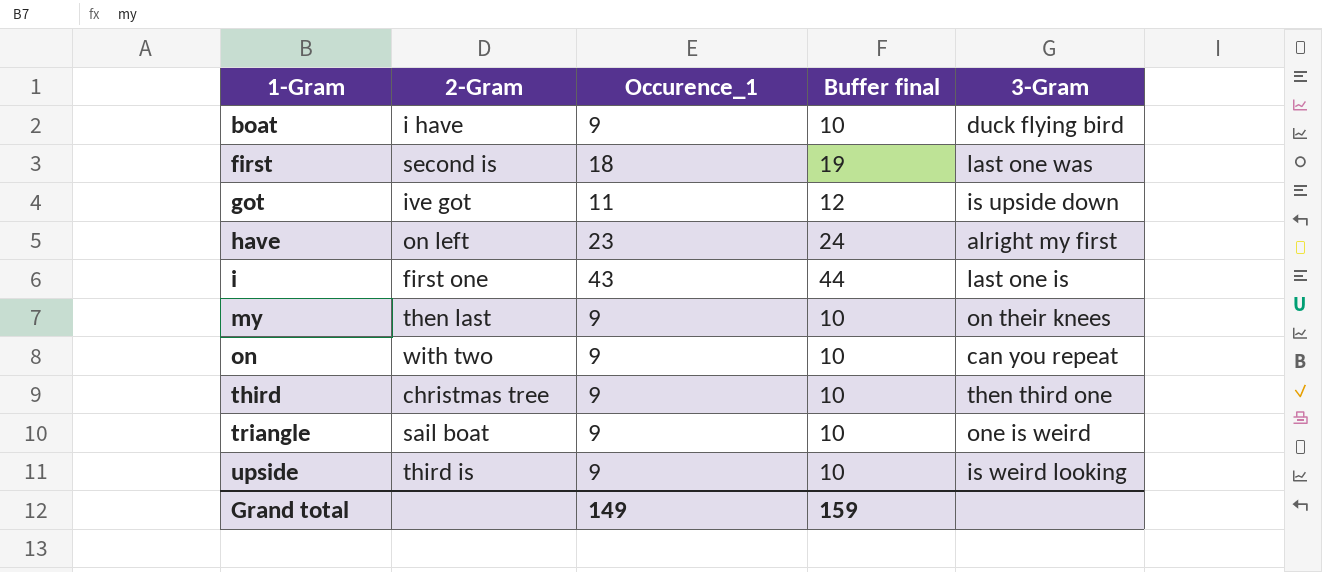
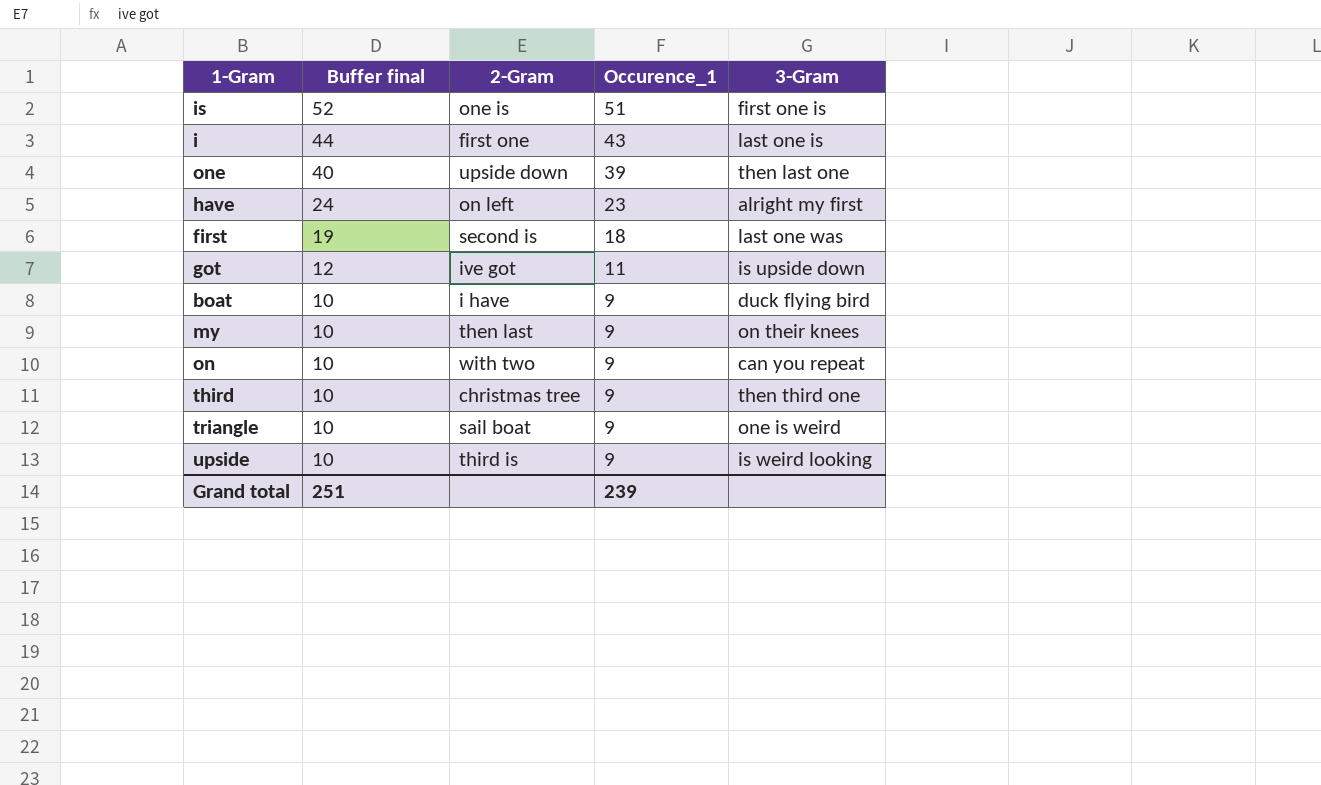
row order: 1-Gram ascending -> Buffer final descending
column Buffer final | position: 4 -> 2
row is: none -> 52 | one is | 51 | first one is
row one: none -> 40 | upside down | 39 | then last one
Grand total | Buffer final: 159 -> 251
Grand total | Occurence_1: 149 -> 239

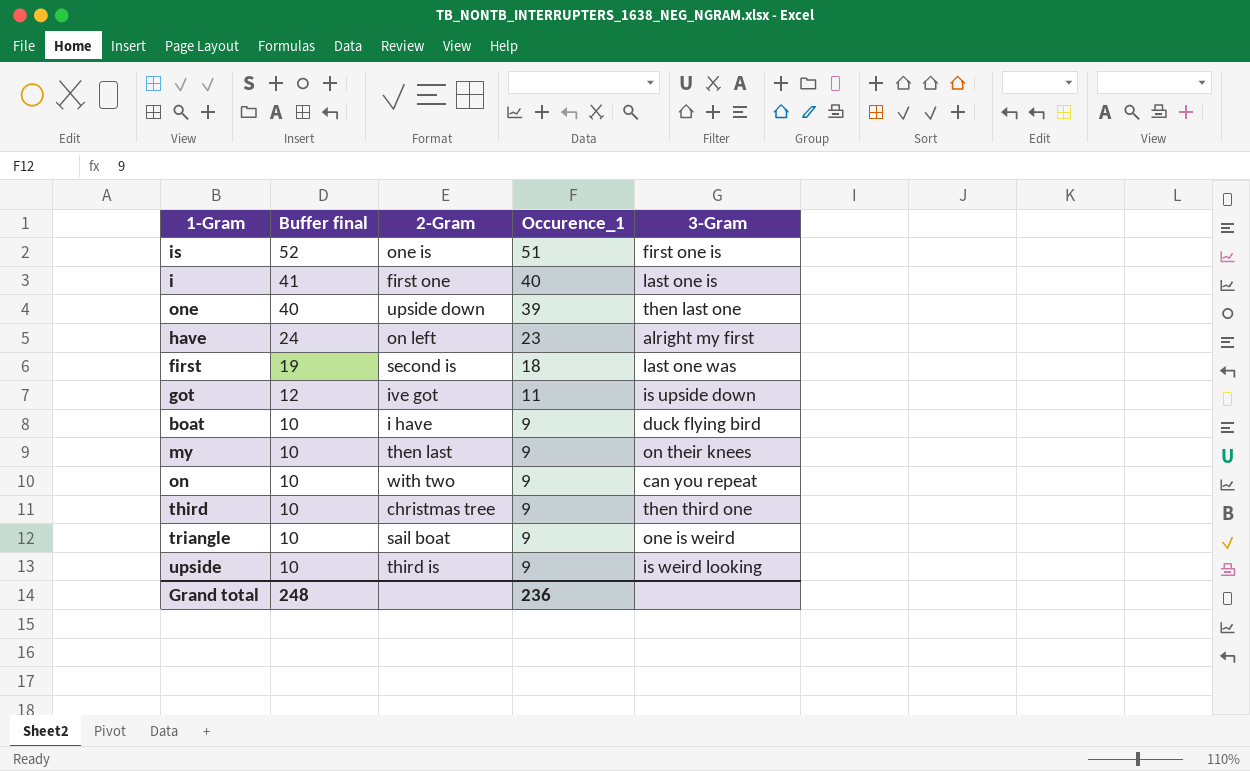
i | Buffer final: 44 -> 41
i | Occurence_1: 43 -> 40
Grand total | Buffer final: 251 -> 248
Grand total | Occurence_1: 239 -> 236

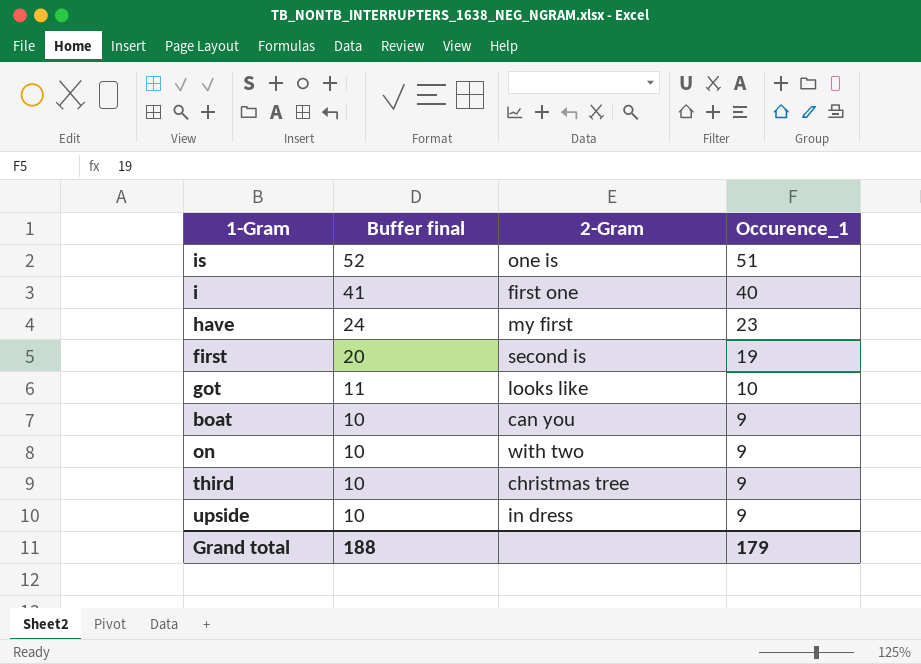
column 3-Gram | position: 5 -> none
row one: 40 | upside down | 39 | then last one -> none
row my: 10 | then last | 9 | on their knees -> none
row triangle: 10 | sail boat | 9 | one is weird -> none
have | 2-Gram: on left -> my first
first | Buffer final: 19 -> 20
first | Occurence_1: 18 -> 19
got | Buffer final: 12 -> 11
got | 2-Gram: ive got -> looks like
got | Occurence_1: 11 -> 10
boat | 2-Gram: i have -> can you
upside | 2-Gram: third is -> in dress
Grand total | Buffer final: 248 -> 188
Grand total | Occurence_1: 236 -> 179

